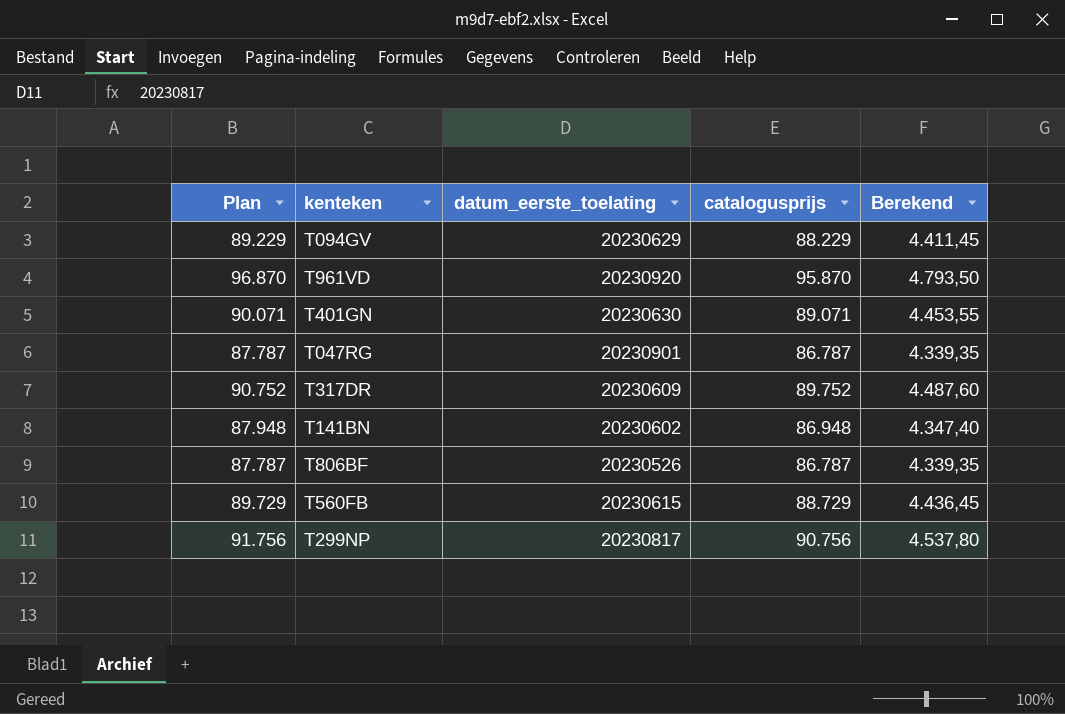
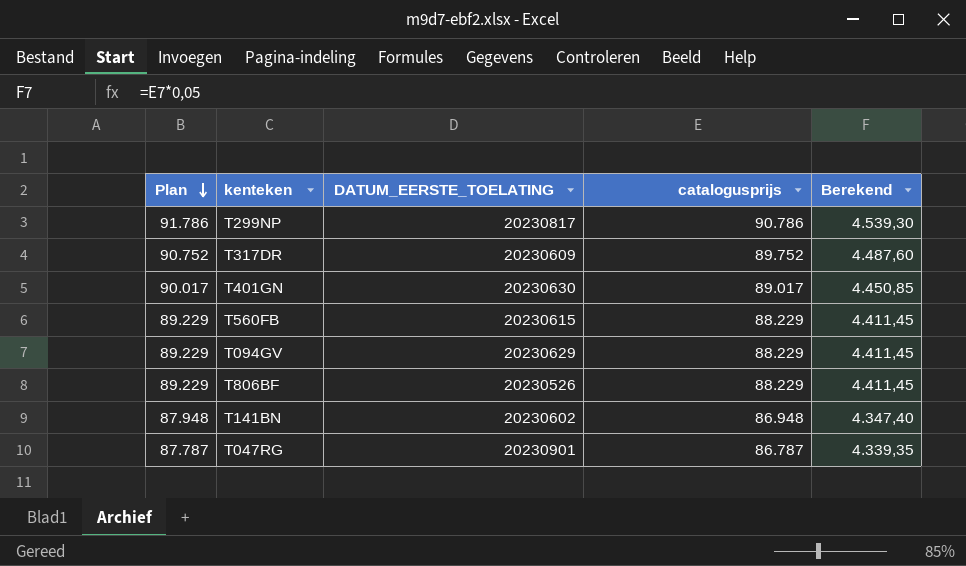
row order: none -> Plan descending
column name: datum_eerste_toelating -> DATUM_EERSTE_TOELATING
row T961VD: 96.870 | 20230920 | 95.870 | 4.793,50 -> none
T299NP | Plan: 91.756 -> 91.786
T299NP | catalogusprijs: 90.756 -> 90.786
T299NP | Berekend: 4.537,80 -> 4.539,30
T401GN | Plan: 90.071 -> 90.017
T401GN | catalogusprijs: 89.071 -> 89.017
T401GN | Berekend: 4.453,55 -> 4.450,85
T560FB | Plan: 89.729 -> 89.229
T560FB | catalogusprijs: 88.729 -> 88.229
T560FB | Berekend: 4.436,45 -> 4.411,45
T806BF | Plan: 87.787 -> 89.229
T806BF | catalogusprijs: 86.787 -> 88.229
T806BF | Berekend: 4.339,35 -> 4.411,45

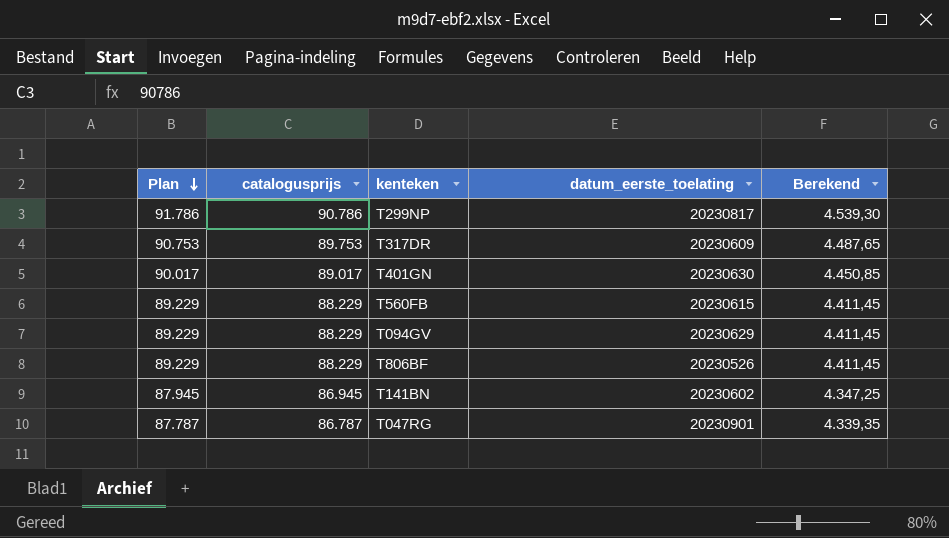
column catalogusprijs | position: 4 -> 2
column name: DATUM_EERSTE_TOELATING -> datum_eerste_toelating
T317DR | Plan: 90.752 -> 90.753
T317DR | catalogusprijs: 89.752 -> 89.753
T317DR | Berekend: 4.487,60 -> 4.487,65
T141BN | Plan: 87.948 -> 87.945
T141BN | catalogusprijs: 86.948 -> 86.945
T141BN | Berekend: 4.347,40 -> 4.347,25

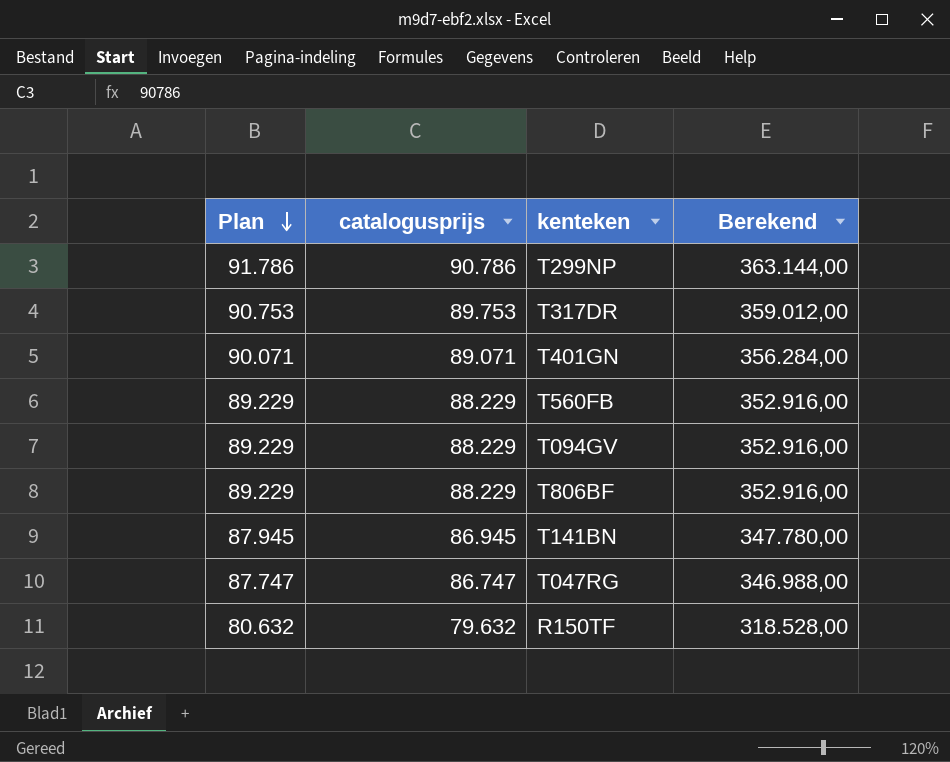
column datum_eerste_toelating | position: 4 -> none
column Berekend | formula: [catalogusprijs] * 0,05 -> [catalogusprijs] * 4
T401GN | Plan: 90.017 -> 90.071
T401GN | catalogusprijs: 89.017 -> 89.071
T047RG | Plan: 87.787 -> 87.747
T047RG | catalogusprijs: 86.787 -> 86.747
row R150TF: none -> 80.632 | 79.632 | 318.528,00

